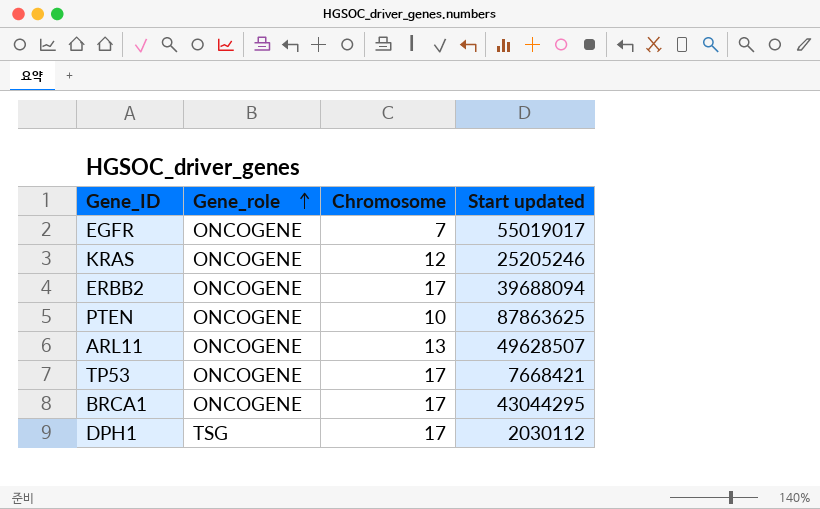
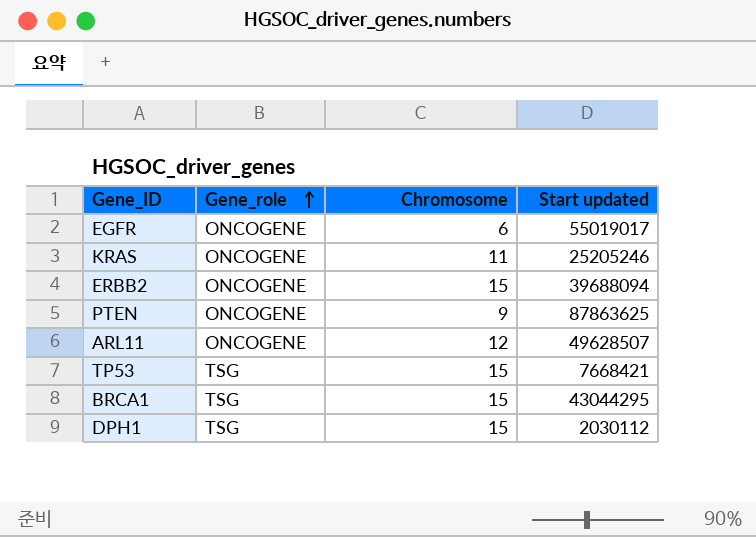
EGFR | Chromosome: 7 -> 6
KRAS | Chromosome: 12 -> 11
ERBB2 | Chromosome: 17 -> 15
PTEN | Chromosome: 10 -> 9
ARL11 | Chromosome: 13 -> 12
TP53 | Gene_role: ONCOGENE -> TSG
TP53 | Chromosome: 17 -> 15
BRCA1 | Gene_role: ONCOGENE -> TSG
BRCA1 | Chromosome: 17 -> 15
DPH1 | Chromosome: 17 -> 15

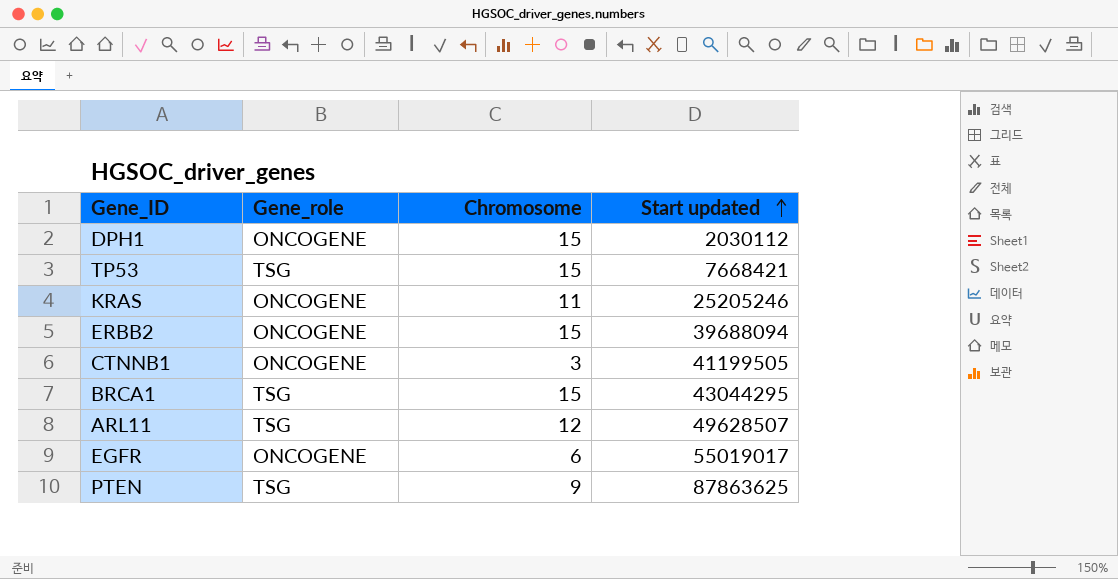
row order: Gene_role ascending -> Start updated ascending
DPH1 | Gene_role: TSG -> ONCOGENE
row CTNNB1: none -> ONCOGENE | 3 | 41199505
ARL11 | Gene_role: ONCOGENE -> TSG
PTEN | Gene_role: ONCOGENE -> TSG

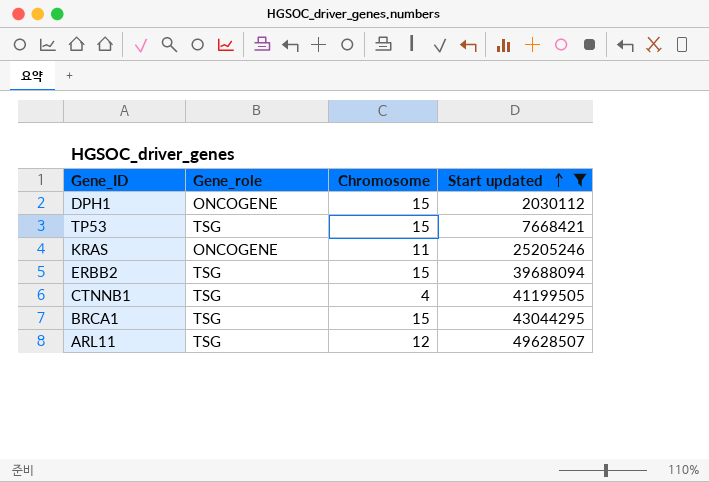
filter: none -> Start updated <= 49628507
ERBB2 | Gene_role: ONCOGENE -> TSG
CTNNB1 | Gene_role: ONCOGENE -> TSG
CTNNB1 | Chromosome: 3 -> 4

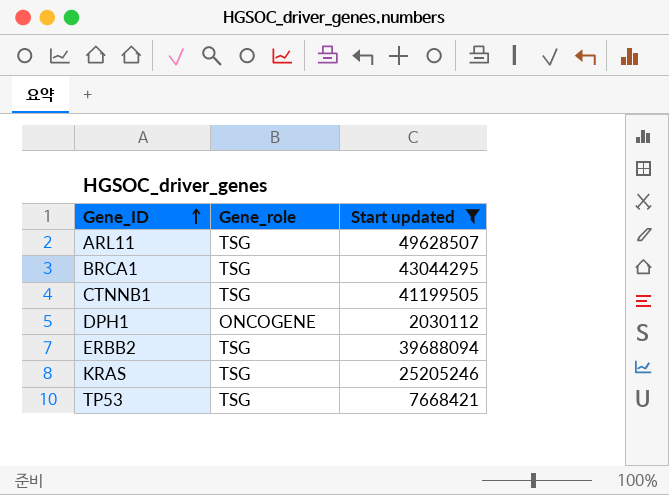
row order: Start updated ascending -> Gene_ID ascending
column Chromosome | position: 3 -> none
KRAS | Gene_role: ONCOGENE -> TSG

